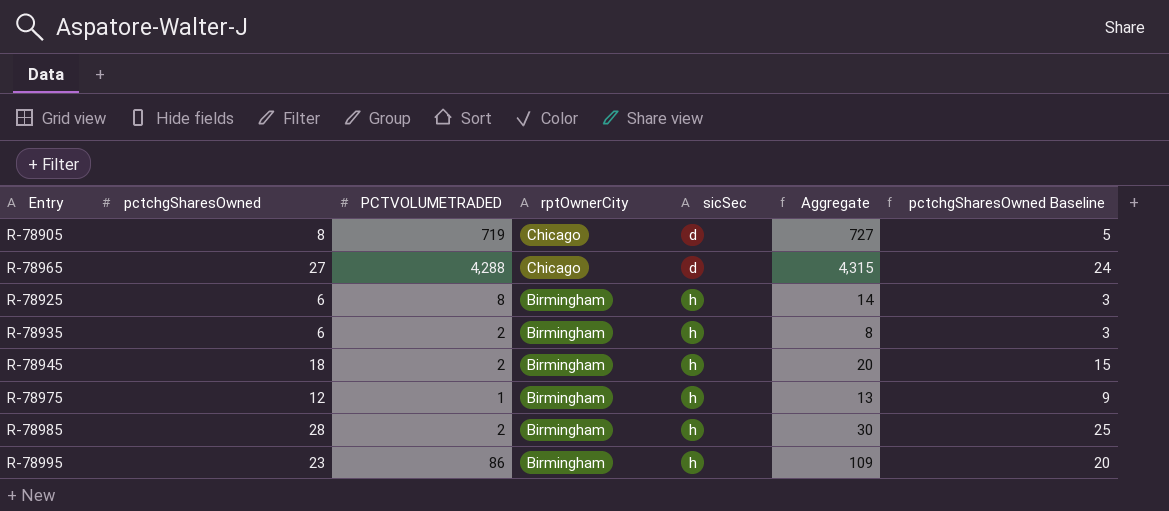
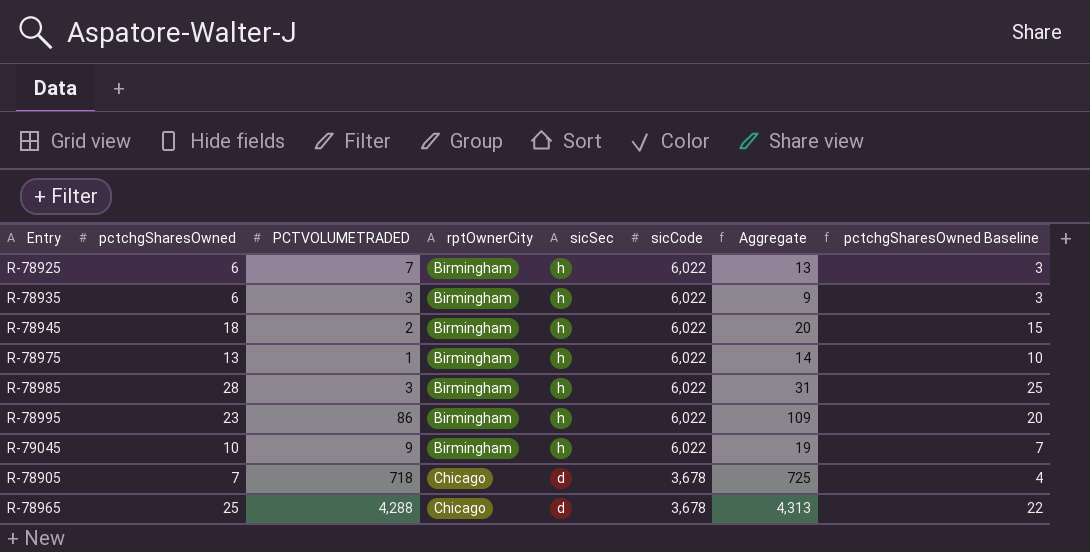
row order: rptOwnerCity descending -> rptOwnerCity ascending
column sicCode | position: none -> 6
R-78925 | PCTVOLUMETRADED: 8 -> 7
R-78925 | Aggregate: 14 -> 13
R-78935 | PCTVOLUMETRADED: 2 -> 3
R-78935 | Aggregate: 8 -> 9
R-78975 | pctchgSharesOwned: 12 -> 13
R-78975 | Aggregate: 13 -> 14
R-78975 | pctchgSharesOwned Baseline: 9 -> 10
R-78985 | PCTVOLUMETRADED: 2 -> 3
R-78985 | Aggregate: 30 -> 31
row R-79045: none -> 10 | 9 | Birmingham | h | 6,022 | 19 | 7
R-78905 | pctchgSharesOwned: 8 -> 7
R-78905 | PCTVOLUMETRADED: 719 -> 718
R-78905 | Aggregate: 727 -> 725
R-78905 | pctchgSharesOwned Baseline: 5 -> 4
R-78965 | pctchgSharesOwned: 27 -> 25
R-78965 | Aggregate: 4,315 -> 4,313
R-78965 | pctchgSharesOwned Baseline: 24 -> 22

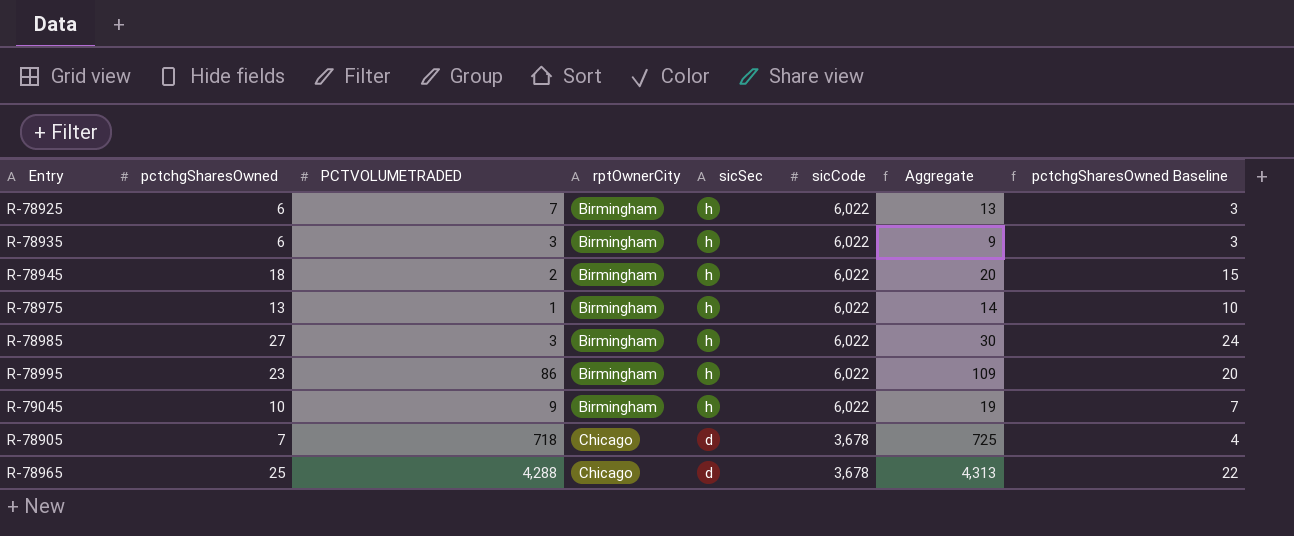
R-78985 | pctchgSharesOwned: 28 -> 27
R-78985 | Aggregate: 31 -> 30
R-78985 | pctchgSharesOwned Baseline: 25 -> 24

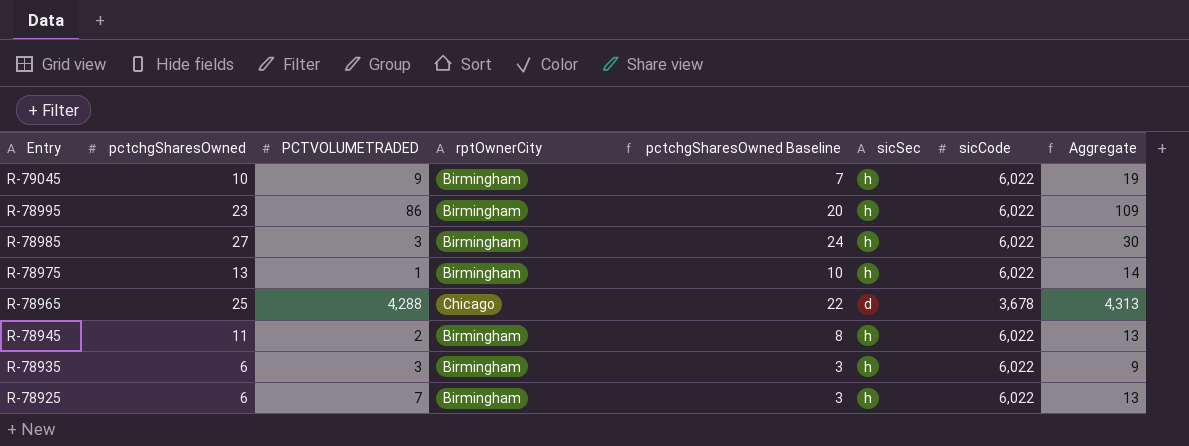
row order: rptOwnerCity ascending -> Entry descending
column pctchgSharesOwned Baseline | position: 8 -> 5
row R-78905: 7 | 718 | Chicago | d | 3,678 | 725 | 4 -> none
R-78945 | pctchgSharesOwned: 18 -> 11
R-78945 | pctchgSharesOwned Baseline: 15 -> 8
R-78945 | Aggregate: 20 -> 13

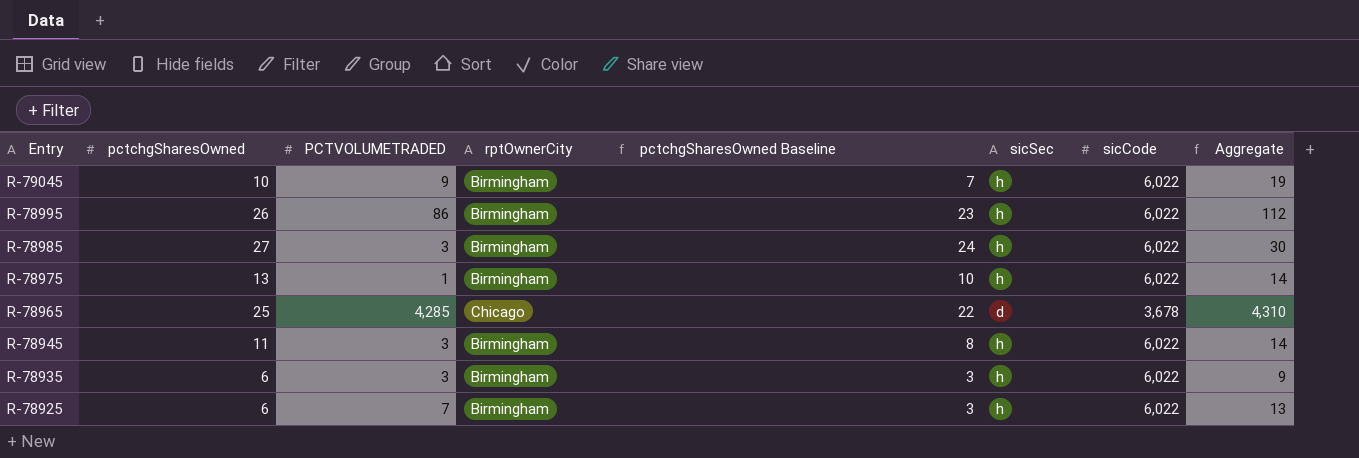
R-78995 | pctchgSharesOwned: 23 -> 26
R-78995 | pctchgSharesOwned Baseline: 20 -> 23
R-78995 | Aggregate: 109 -> 112
R-78965 | PCTVOLUMETRADED: 4,288 -> 4,285
R-78965 | Aggregate: 4,313 -> 4,310
R-78945 | PCTVOLUMETRADED: 2 -> 3
R-78945 | Aggregate: 13 -> 14

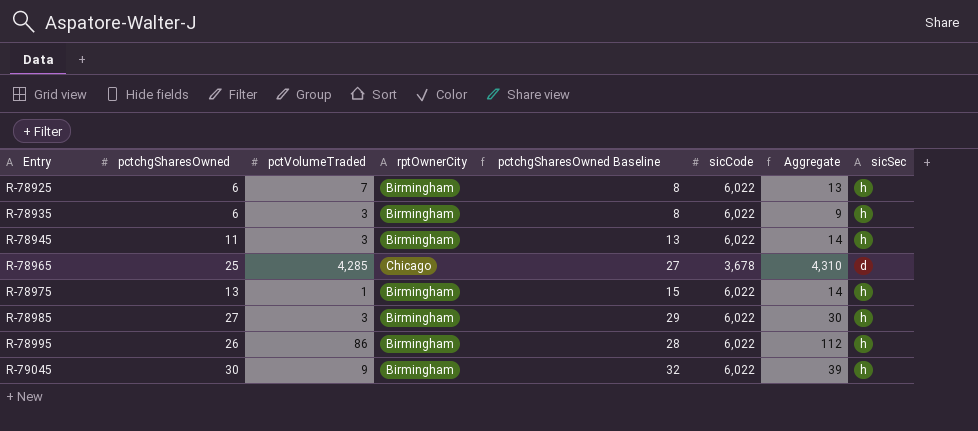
row order: Entry descending -> Entry ascending
column name: PCTVOLUMETRADED -> pctVolumeTraded
column pctchgSharesOwned Baseline | formula: [pctchgSharesOwned] - 3 -> [pctchgSharesOwned] + 2
column sicSec | position: 6 -> 8
R-79045 | pctchgSharesOwned: 10 -> 30
R-79045 | Aggregate: 19 -> 39

